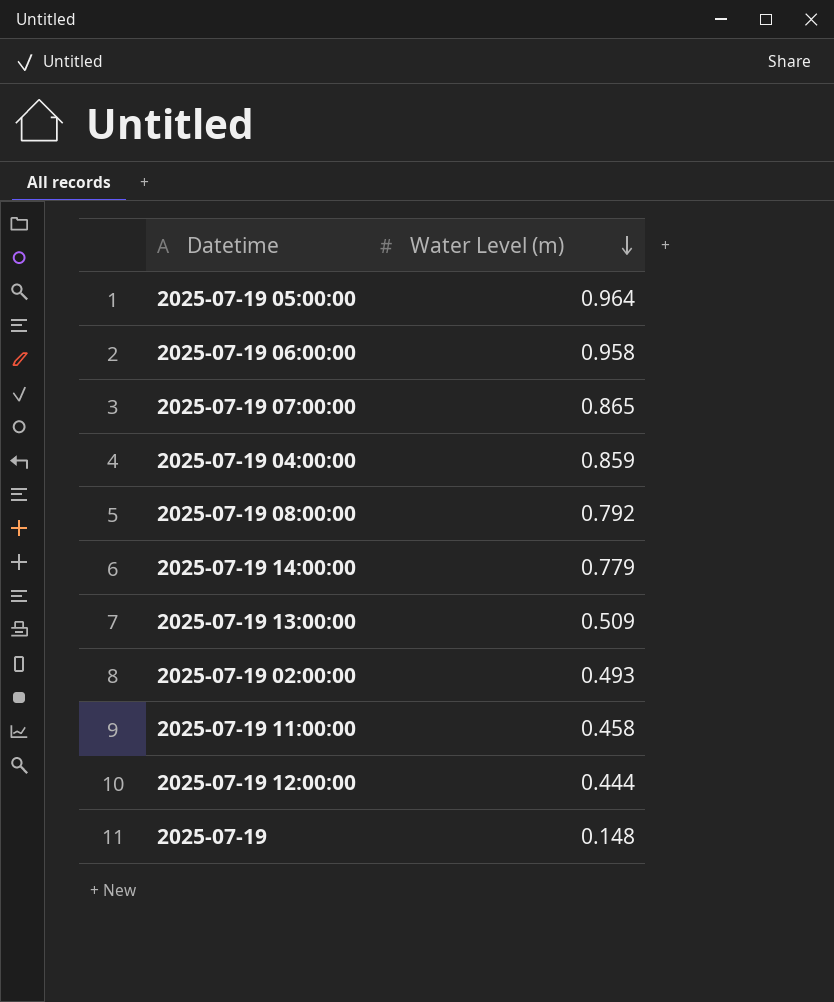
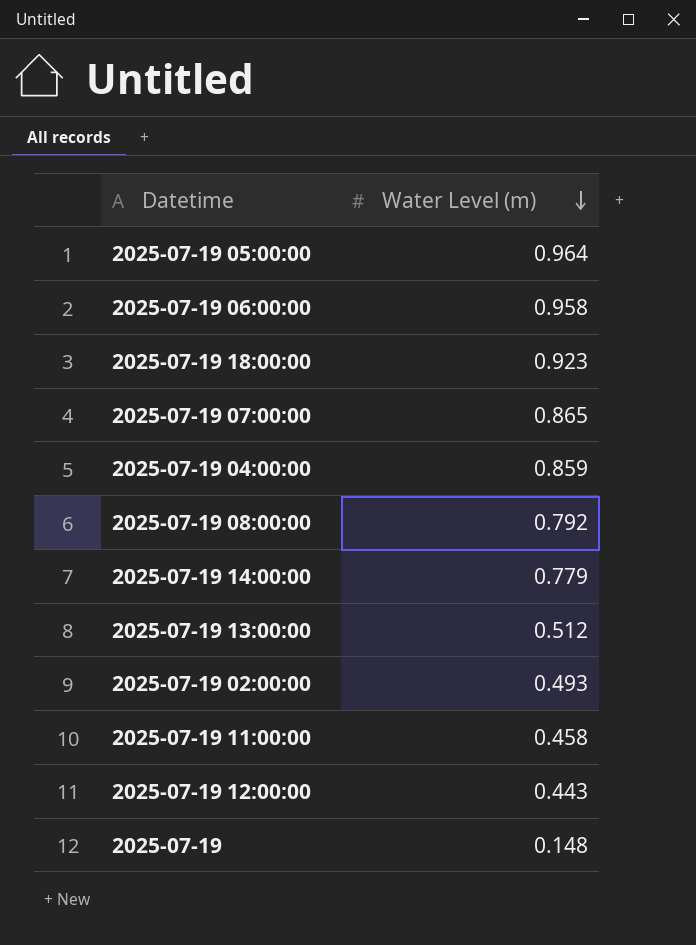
row 2025-07-19 18:00:00: none -> 0.923
2025-07-19 13:00:00 | Water Level (m): 0.509 -> 0.512
2025-07-19 12:00:00 | Water Level (m): 0.444 -> 0.443

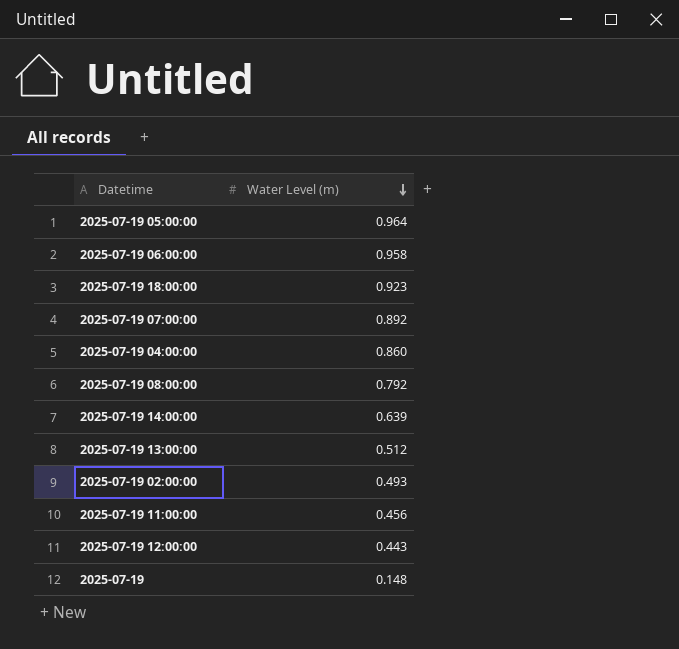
2025-07-19 07:00:00 | Water Level (m): 0.865 -> 0.892
2025-07-19 04:00:00 | Water Level (m): 0.859 -> 0.860
2025-07-19 14:00:00 | Water Level (m): 0.779 -> 0.639
2025-07-19 11:00:00 | Water Level (m): 0.458 -> 0.456

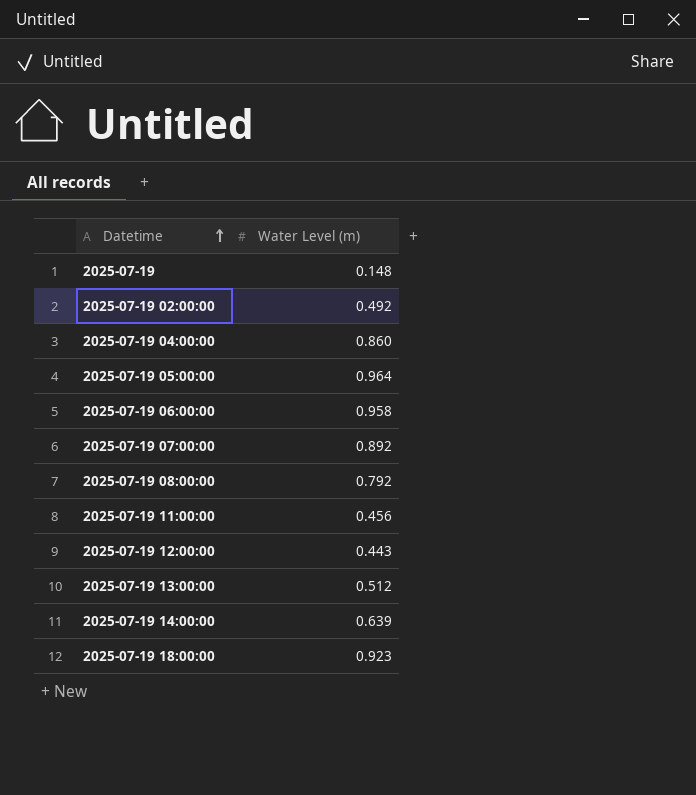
row order: Water Level (m) descending -> Datetime ascending
2025-07-19 02:00:00 | Water Level (m): 0.493 -> 0.492

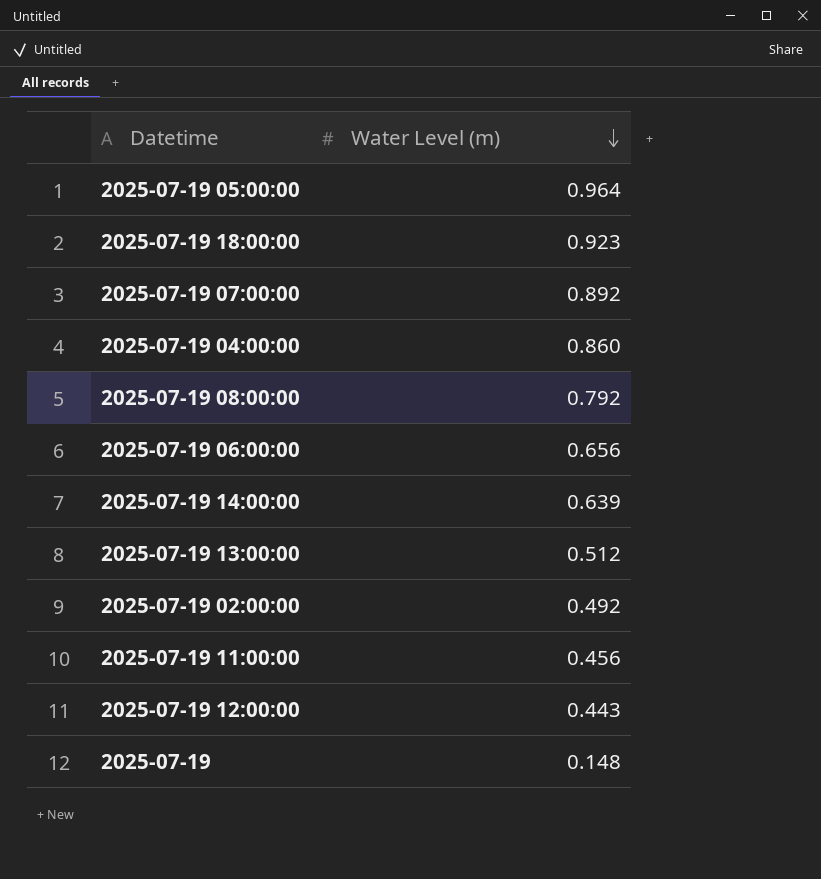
row order: Datetime ascending -> Water Level (m) descending
2025-07-19 06:00:00 | Water Level (m): 0.958 -> 0.656

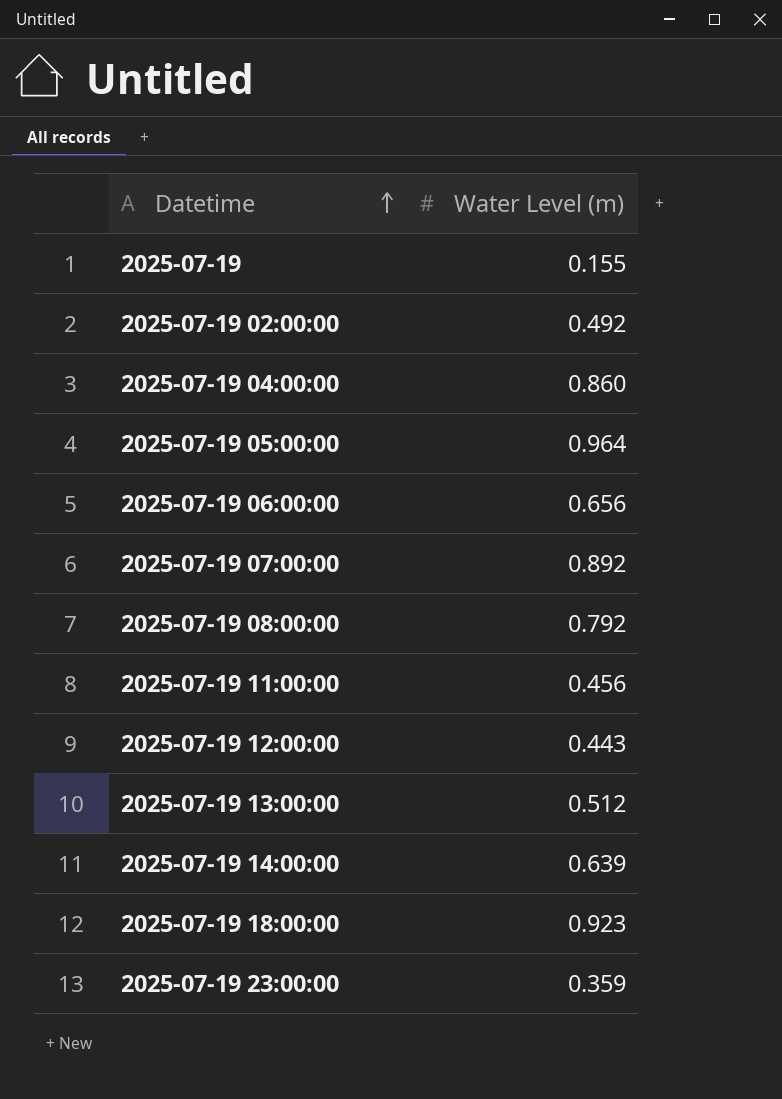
row order: Water Level (m) descending -> Datetime ascending
2025-07-19 | Water Level (m): 0.148 -> 0.155
row 2025-07-19 23:00:00: none -> 0.359

